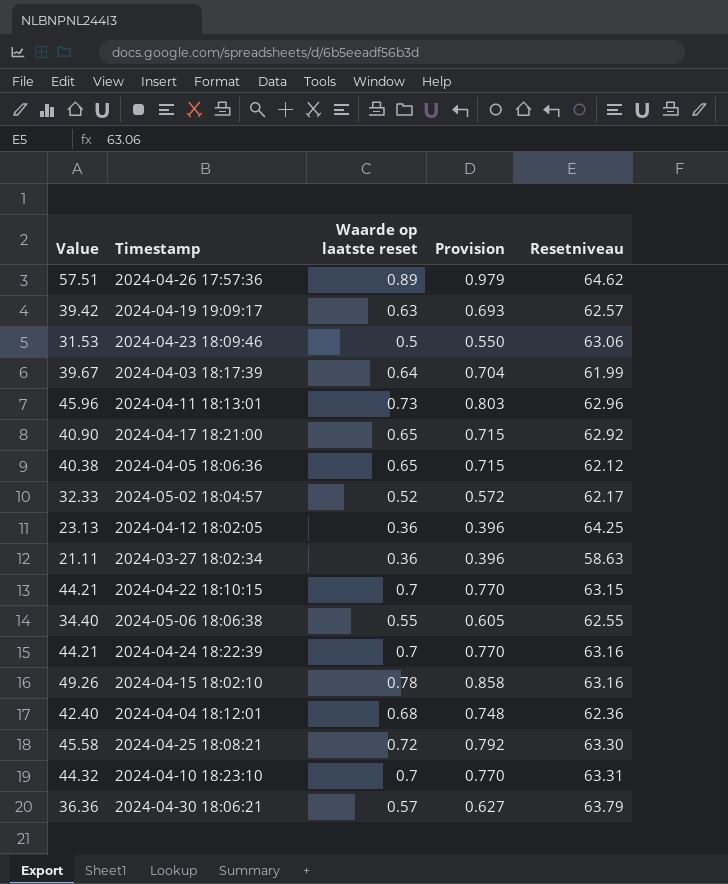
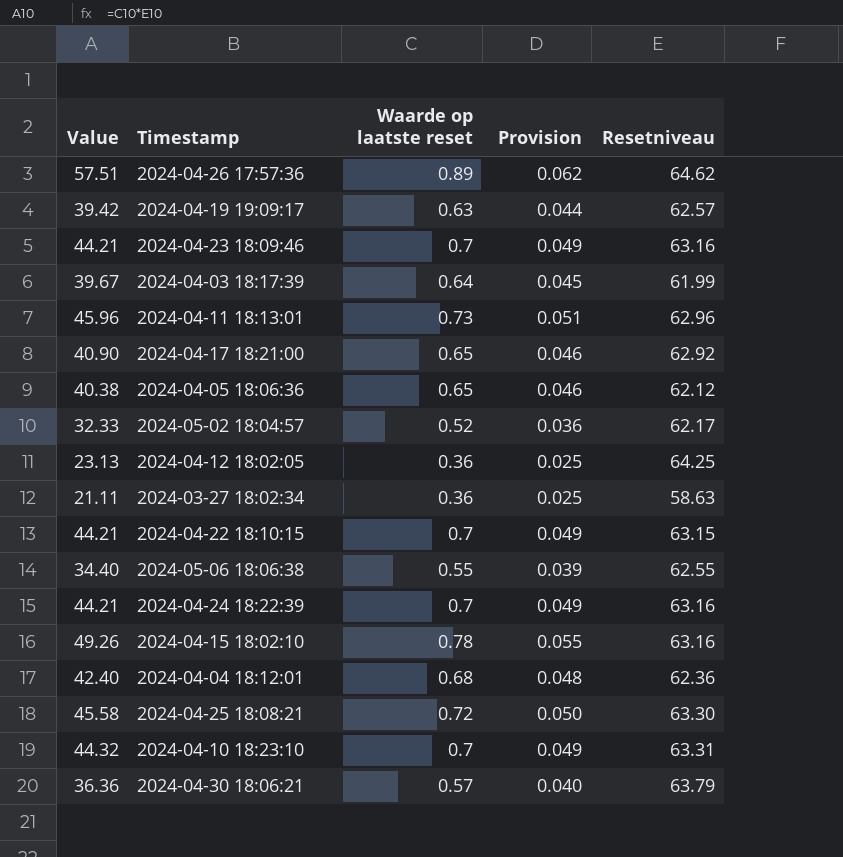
column Provision | formula: [Waarde op laatste reset] * 1.1 -> [Waarde op laatste reset] * 0.07
2024-04-23 18:09:46 | Value: 31.53 -> 44.21
2024-04-23 18:09:46 | Waarde op laatste reset: 0.5 -> 0.7
2024-04-23 18:09:46 | Resetniveau: 63.06 -> 63.16

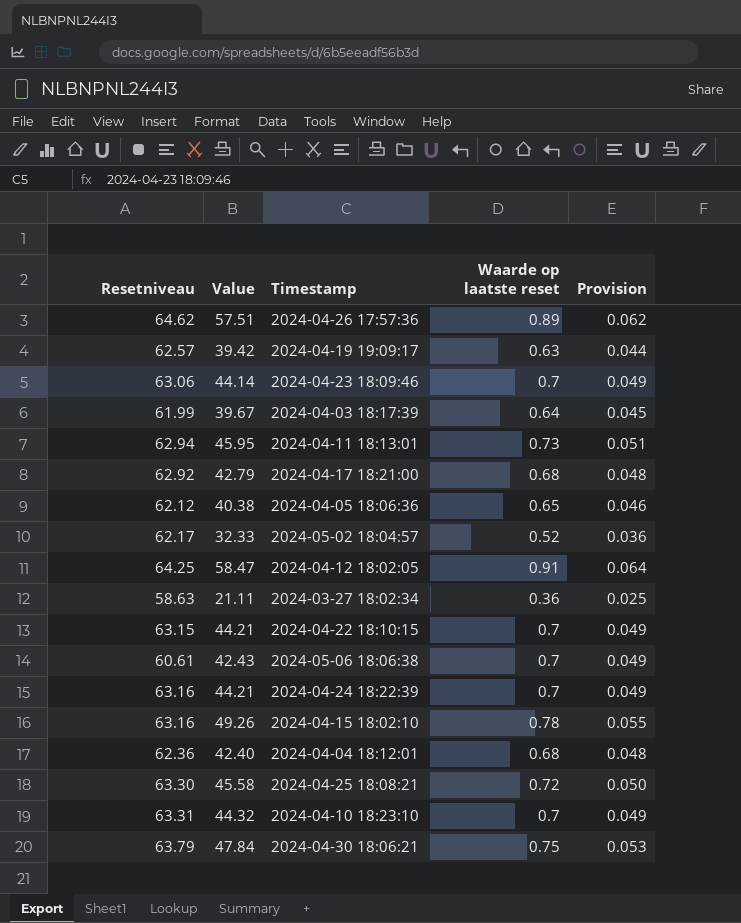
column Resetniveau | position: 5 -> 1
2024-04-23 18:09:46 | Resetniveau: 63.16 -> 63.06
2024-04-23 18:09:46 | Value: 44.21 -> 44.14
2024-04-11 18:13:01 | Resetniveau: 62.96 -> 62.94
2024-04-11 18:13:01 | Value: 45.96 -> 45.95
2024-04-17 18:21:00 | Value: 40.90 -> 42.79
2024-04-17 18:21:00 | Waarde op laatste reset: 0.65 -> 0.68
2024-04-17 18:21:00 | Provision: 0.046 -> 0.048
2024-04-12 18:02:05 | Value: 23.13 -> 58.47
2024-04-12 18:02:05 | Waarde op laatste reset: 0.36 -> 0.91
2024-04-12 18:02:05 | Provision: 0.025 -> 0.064
2024-05-06 18:06:38 | Resetniveau: 62.55 -> 60.61
2024-05-06 18:06:38 | Value: 34.40 -> 42.43
2024-05-06 18:06:38 | Waarde op laatste reset: 0.55 -> 0.7
2024-05-06 18:06:38 | Provision: 0.039 -> 0.049
2024-04-30 18:06:21 | Value: 36.36 -> 47.84
2024-04-30 18:06:21 | Waarde op laatste reset: 0.57 -> 0.75
2024-04-30 18:06:21 | Provision: 0.040 -> 0.053

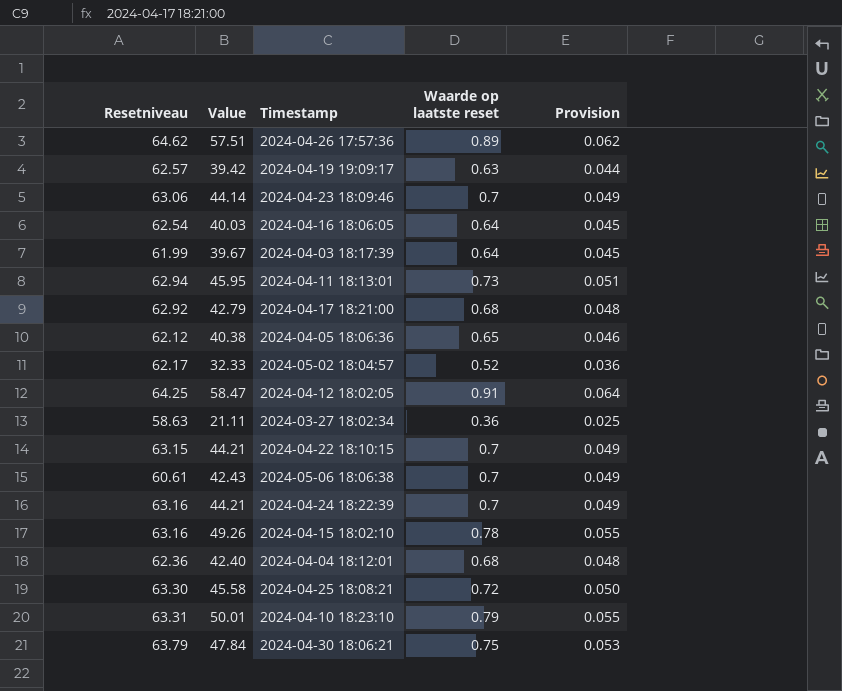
row 2024-04-16 18:06:05: none -> 62.54 | 40.03 | 0.64 | 0.045
2024-04-10 18:23:10 | Value: 44.32 -> 50.01
2024-04-10 18:23:10 | Waarde op laatste reset: 0.7 -> 0.79
2024-04-10 18:23:10 | Provision: 0.049 -> 0.055

